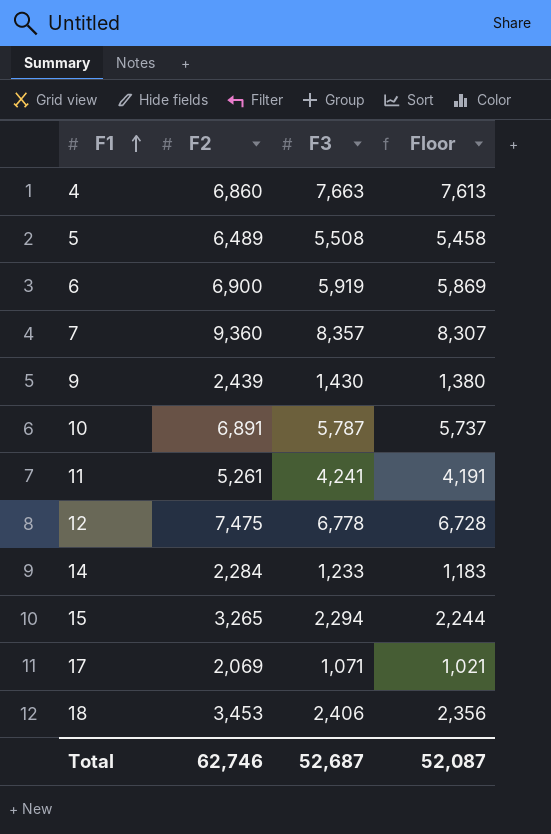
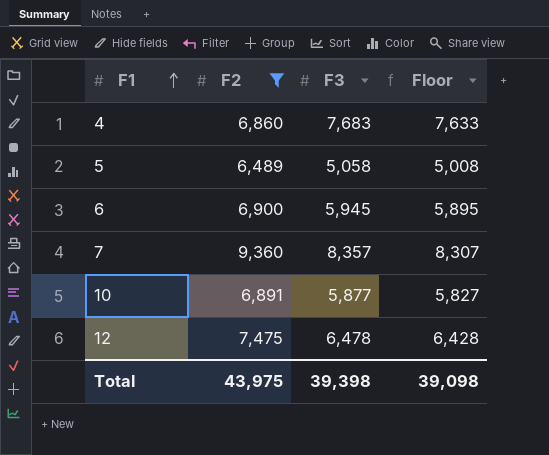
filter: none -> F2 >= 6,489
4 | F3: 7,663 -> 7,683
4 | Floor: 7,613 -> 7,633
5 | F3: 5,508 -> 5,058
5 | Floor: 5,458 -> 5,008
6 | F3: 5,919 -> 5,945
6 | Floor: 5,869 -> 5,895
10 | F3: 5,787 -> 5,877
10 | Floor: 5,737 -> 5,827
12 | F3: 6,778 -> 6,478
12 | Floor: 6,728 -> 6,428
Total | F2: 62,746 -> 43,975
Total | F3: 52,687 -> 39,398
Total | Floor: 52,087 -> 39,098

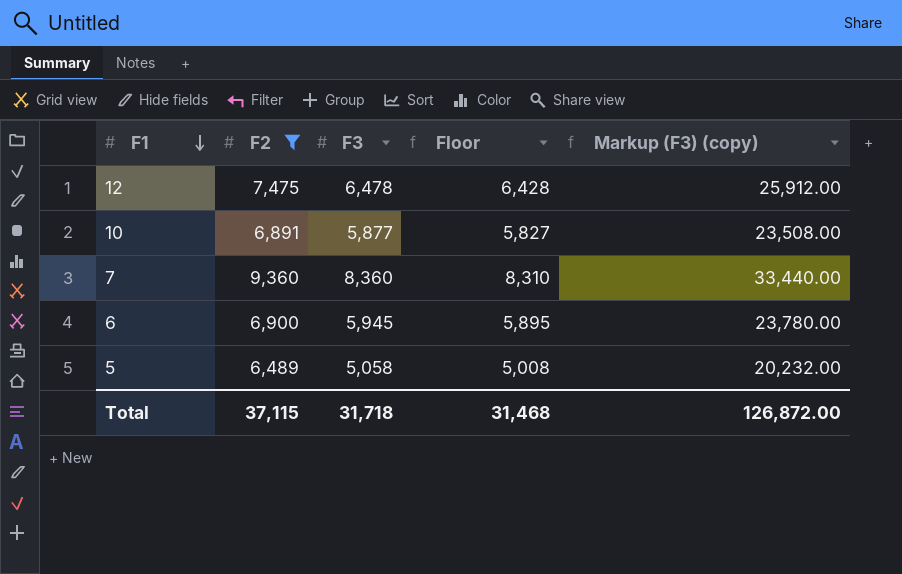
row order: F1 ascending -> F1 descending
column Markup (F3) (copy) | formula: none -> [F3] * 4
row 4: 6,860 | 7,683 | 7,633 -> none
7 | F3: 8,357 -> 8,360
7 | Floor: 8,307 -> 8,310
Total | F2: 43,975 -> 37,115
Total | F3: 39,398 -> 31,718
Total | Floor: 39,098 -> 31,468

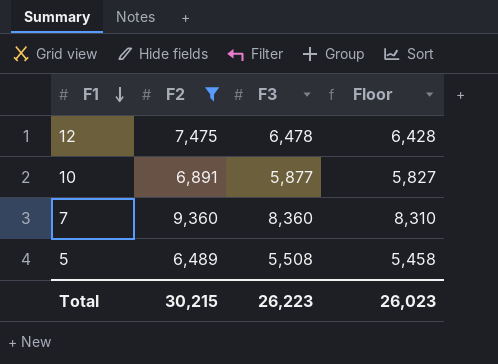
column Markup (F3) (copy) | formula: [F3] * 4 -> none
row 6: 6,900 | 5,945 | 5,895 | 23,780.00 -> none
5 | F3: 5,058 -> 5,508
5 | Floor: 5,008 -> 5,458
Total | F2: 37,115 -> 30,215
Total | F3: 31,718 -> 26,223
Total | Floor: 31,468 -> 26,023

